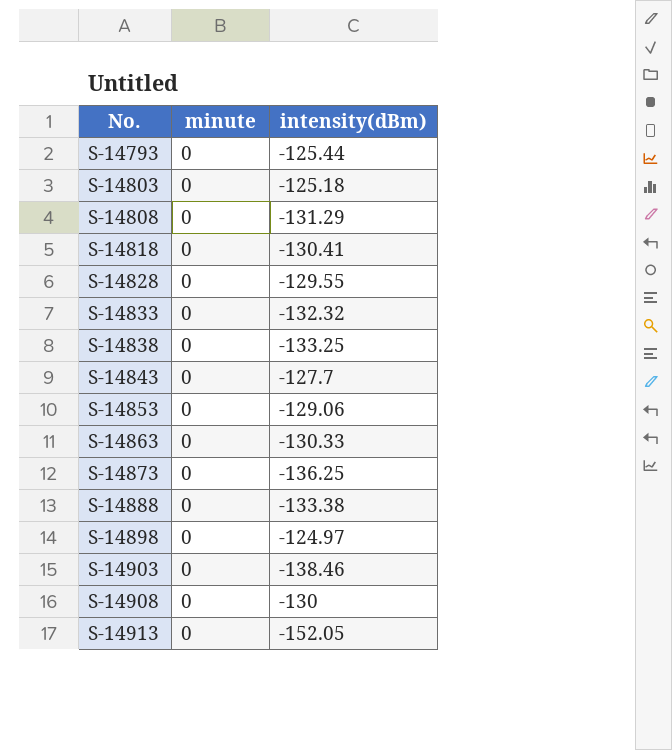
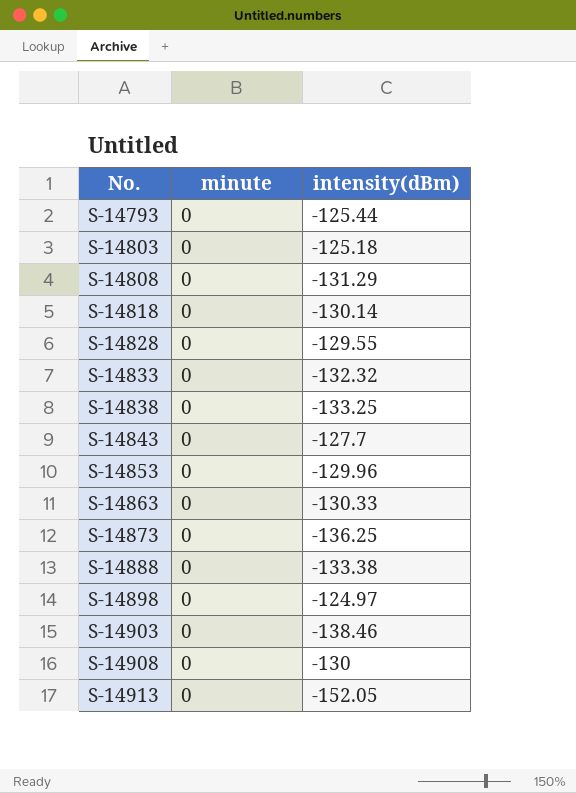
S-14818 | intensity(dBm): -130.41 -> -130.14
S-14853 | intensity(dBm): -129.06 -> -129.96

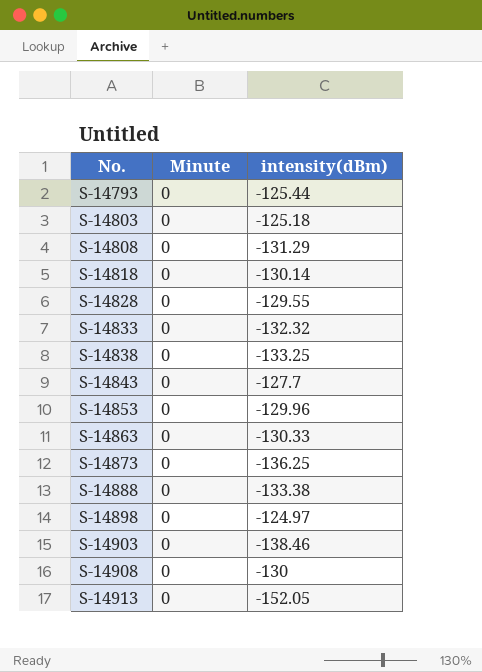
column name: minute -> Minute

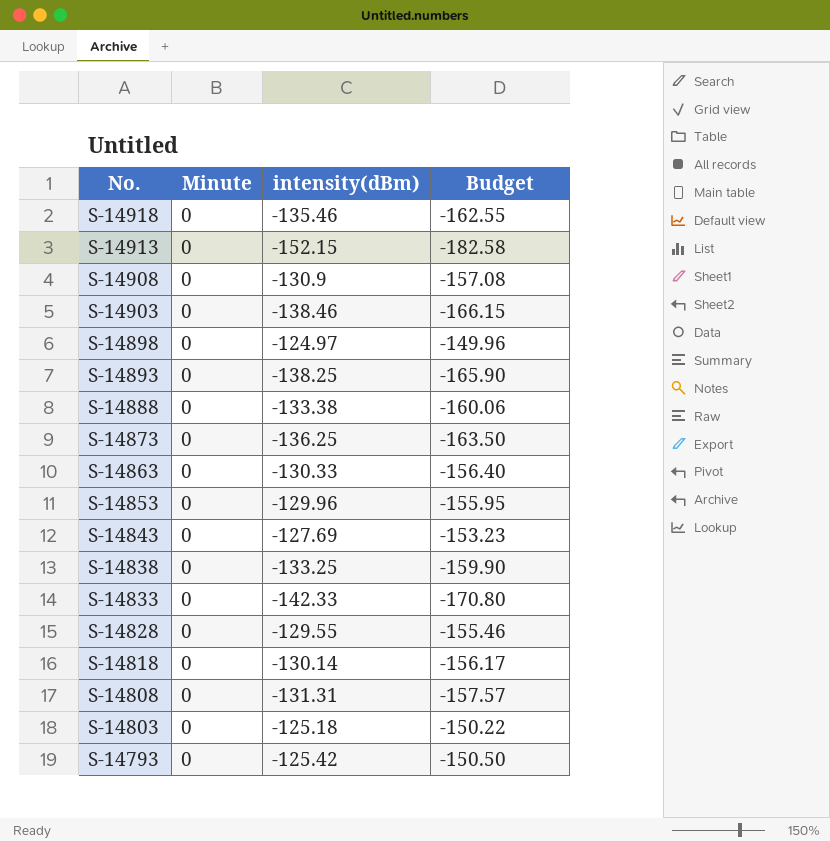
row order: No. ascending -> No. descending
column Budget | formula: none -> [intensity(dBm)] * 1.2
row S-14918: none -> 0 | -135.46 | -162.55
S-14913 | intensity(dBm): -152.05 -> -152.15
S-14908 | intensity(dBm): -130 -> -130.9
row S-14893: none -> 0 | -138.25 | -165.90
S-14843 | intensity(dBm): -127.7 -> -127.69
S-14833 | intensity(dBm): -132.32 -> -142.33
S-14808 | intensity(dBm): -131.29 -> -131.31
S-14793 | intensity(dBm): -125.44 -> -125.42

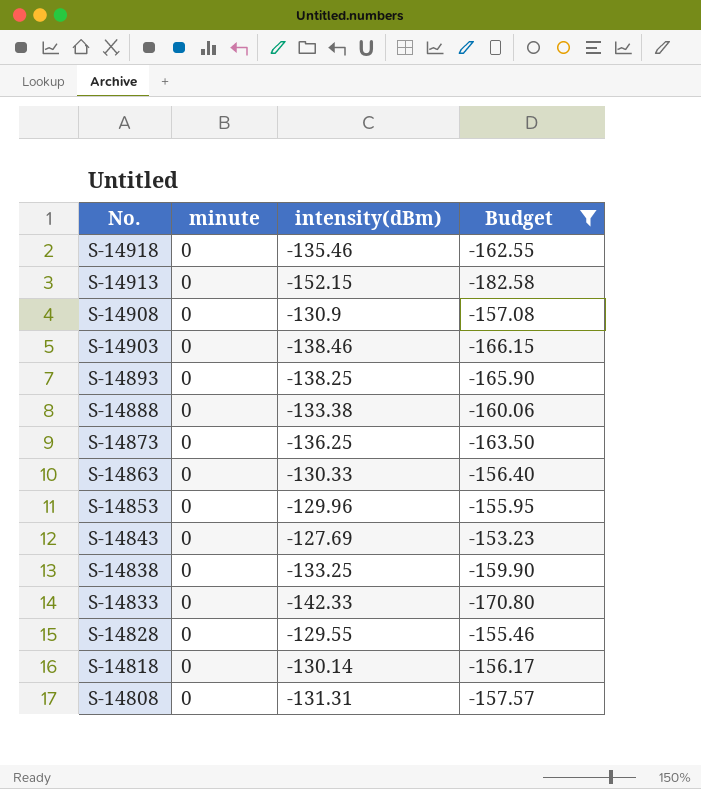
filter: none -> Budget <= -153.23
column name: Minute -> minute

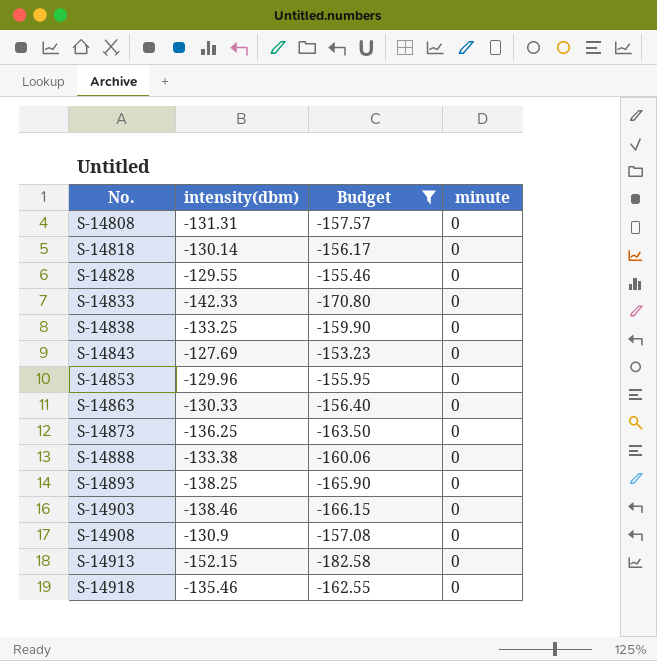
row order: No. descending -> No. ascending
column name: intensity(dBm) -> intensity(dbm)
column minute | position: 2 -> 4

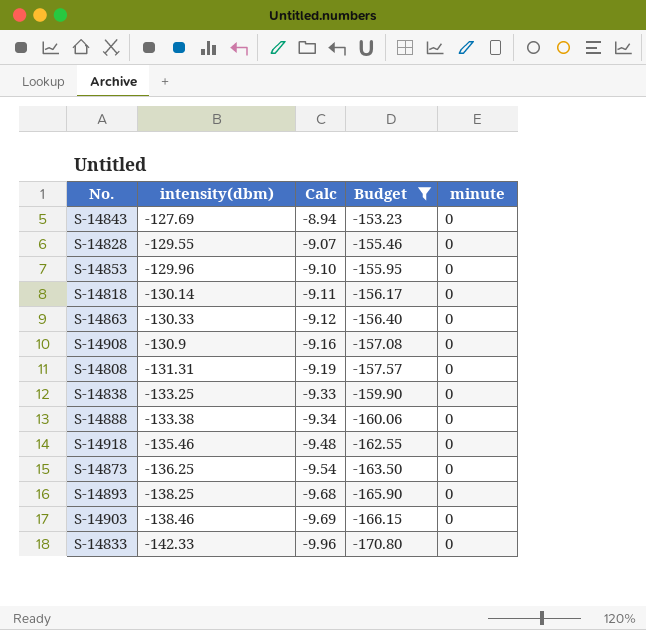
row order: No. ascending -> intensity(dbm) descending
column Calc | formula: none -> [intensity(dbm)] * 0.07
row S-14913: -152.15 | -182.58 | 0 -> none

